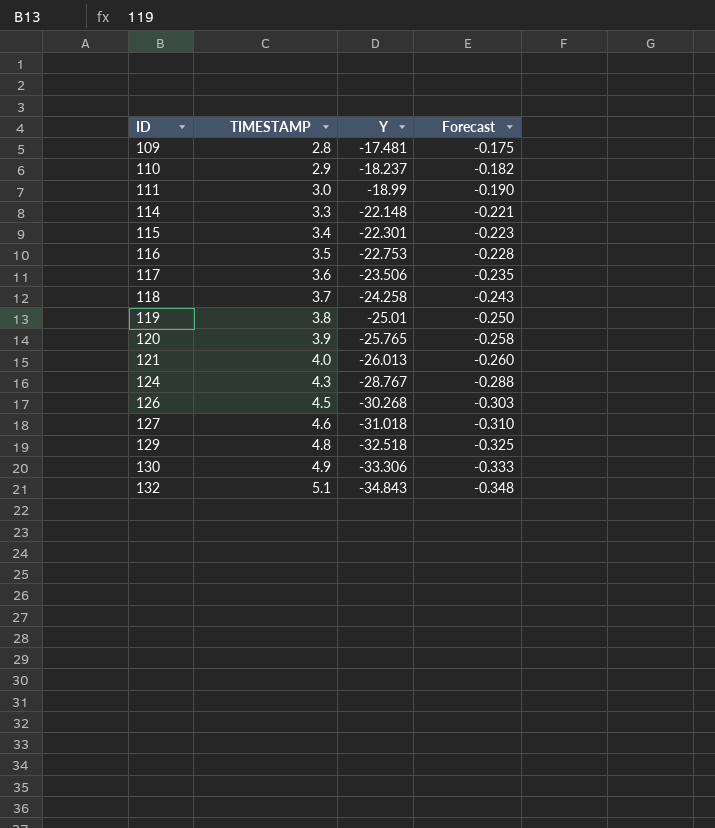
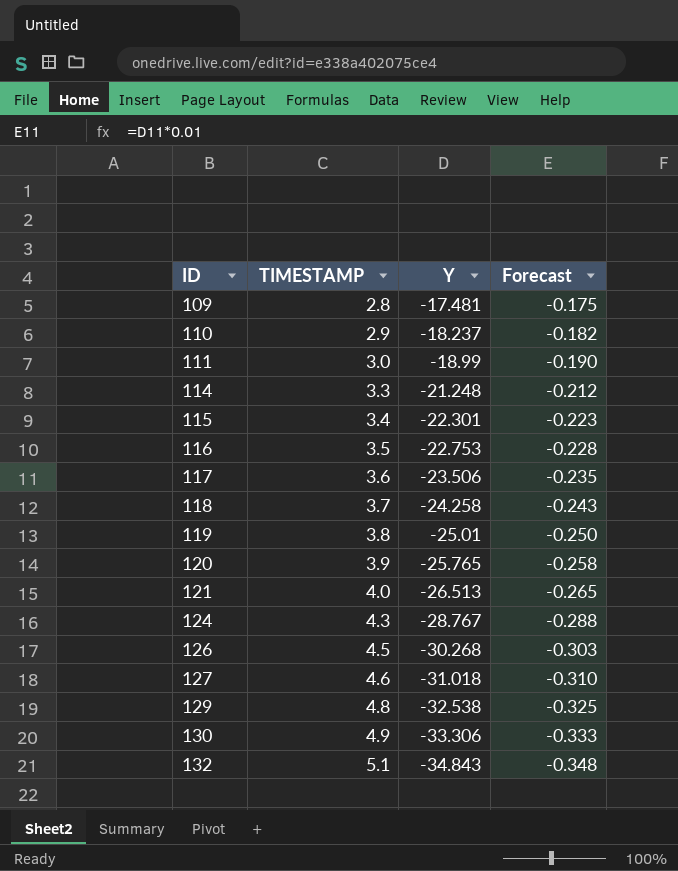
114 | Y: -22.148 -> -21.248
114 | Forecast: -0.221 -> -0.212
121 | Y: -26.013 -> -26.513
121 | Forecast: -0.260 -> -0.265
129 | Y: -32.518 -> -32.538

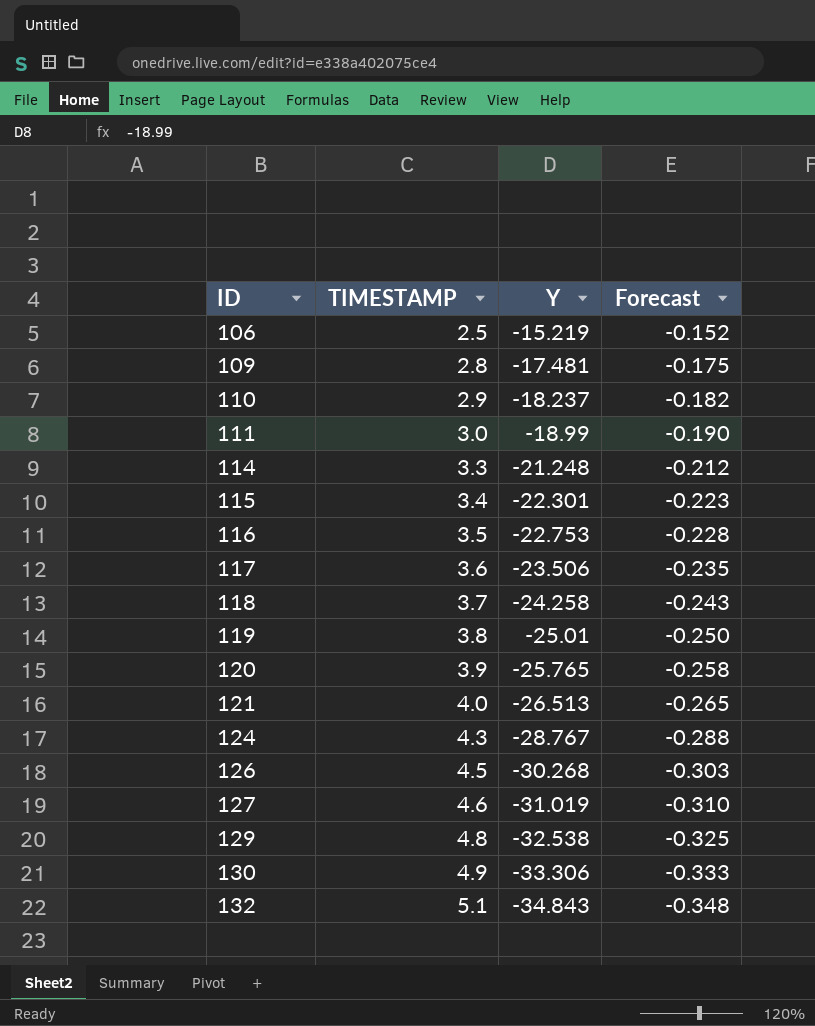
row 106: none -> 2.5 | -15.219 | -0.152
127 | Y: -31.018 -> -31.019

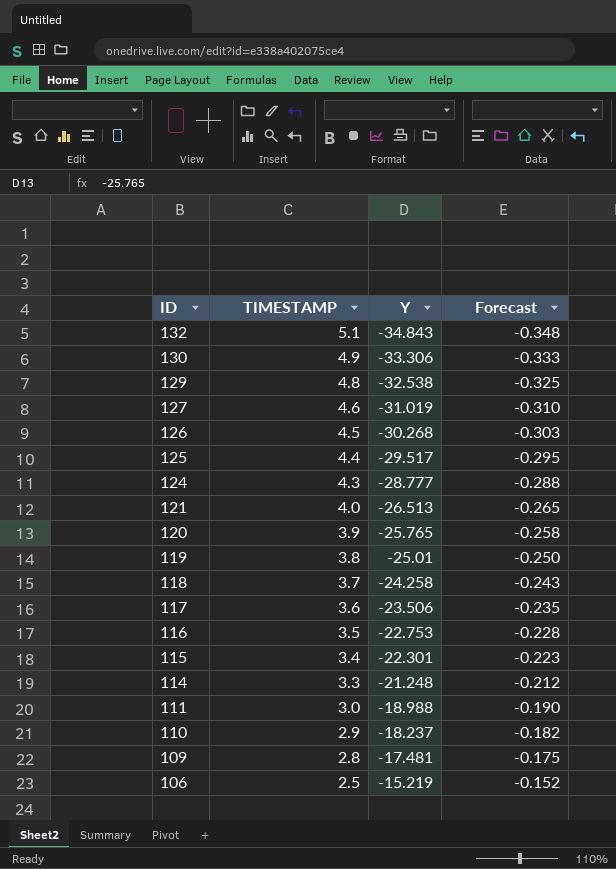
row order: ID ascending -> ID descending
row 125: none -> 4.4 | -29.517 | -0.295
124 | Y: -28.767 -> -28.777
111 | Y: -18.99 -> -18.988

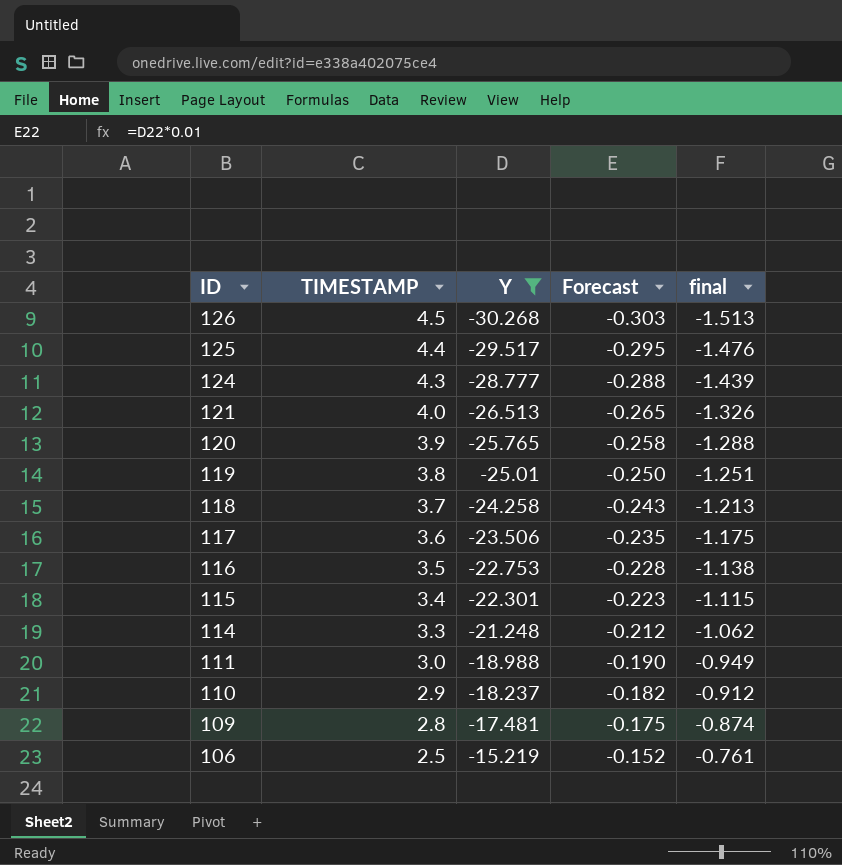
filter: none -> Y >= -30.268
column final | formula: none -> [Y] * 0.05

